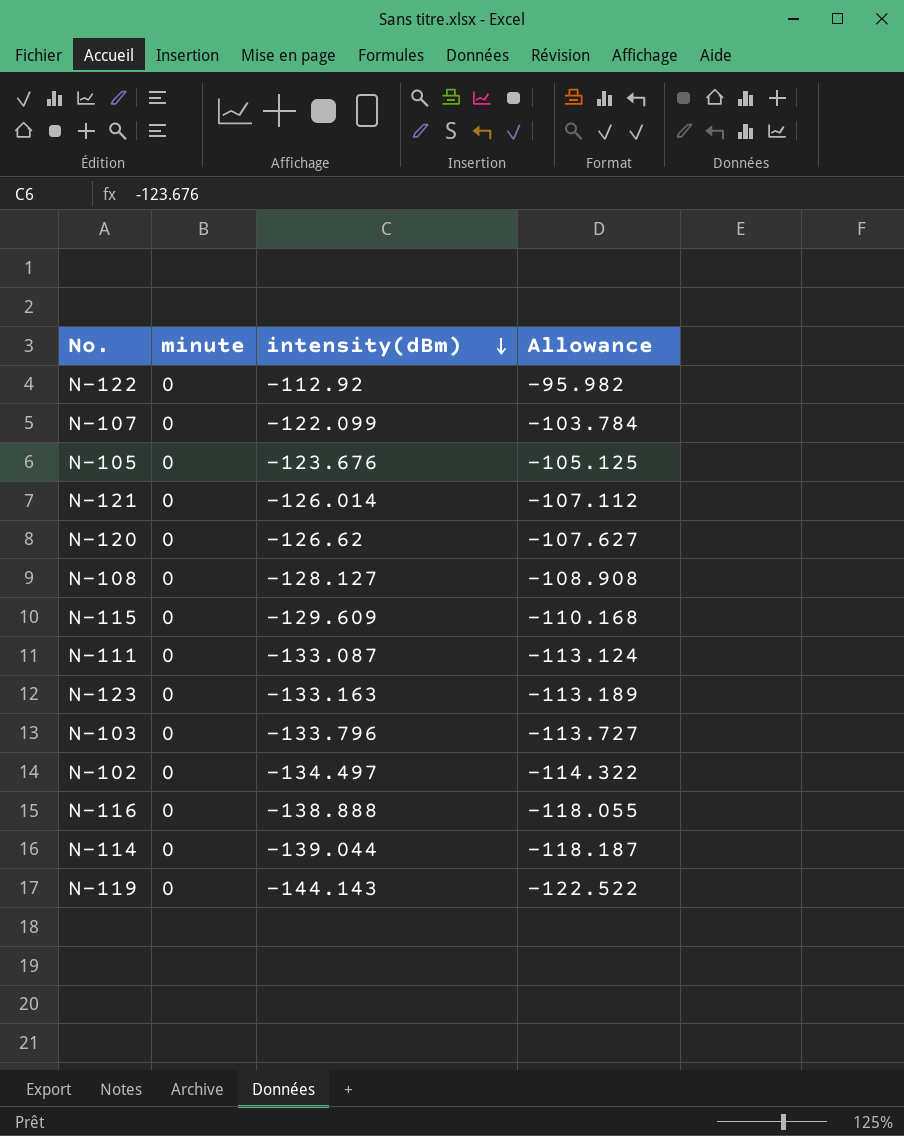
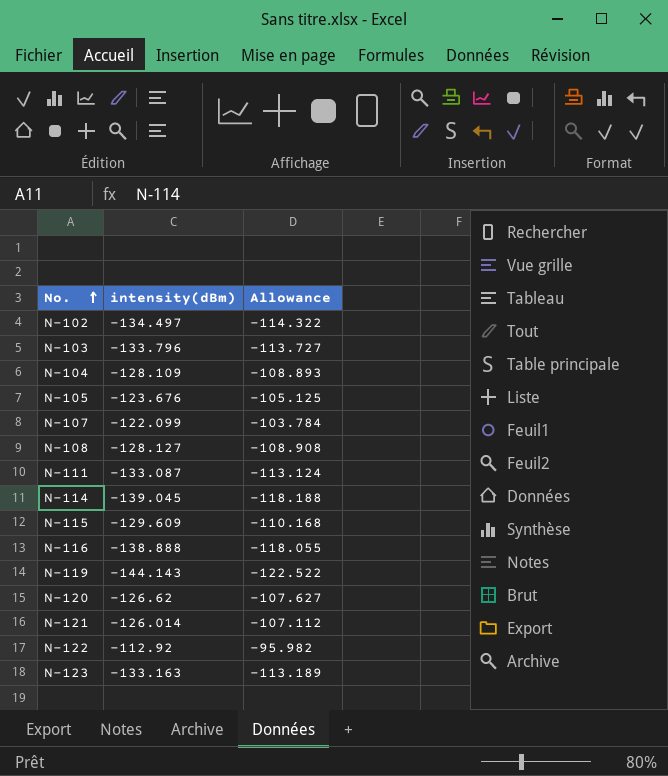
row order: intensity(dBm) descending -> No. ascending
column minute | position: 2 -> none
row N-104: none -> -128.109 | -108.893
N-114 | intensity(dBm): -139.044 -> -139.045
N-114 | Allowance: -118.187 -> -118.188

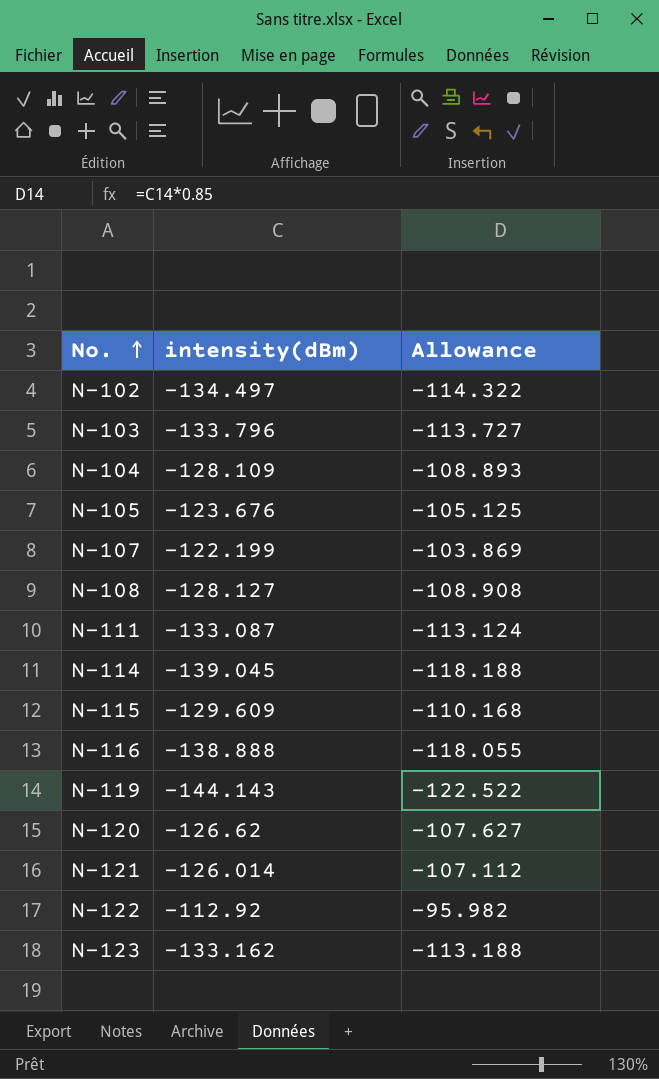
N-107 | intensity(dBm): -122.099 -> -122.199
N-107 | Allowance: -103.784 -> -103.869
N-123 | intensity(dBm): -133.163 -> -133.162
N-123 | Allowance: -113.189 -> -113.188

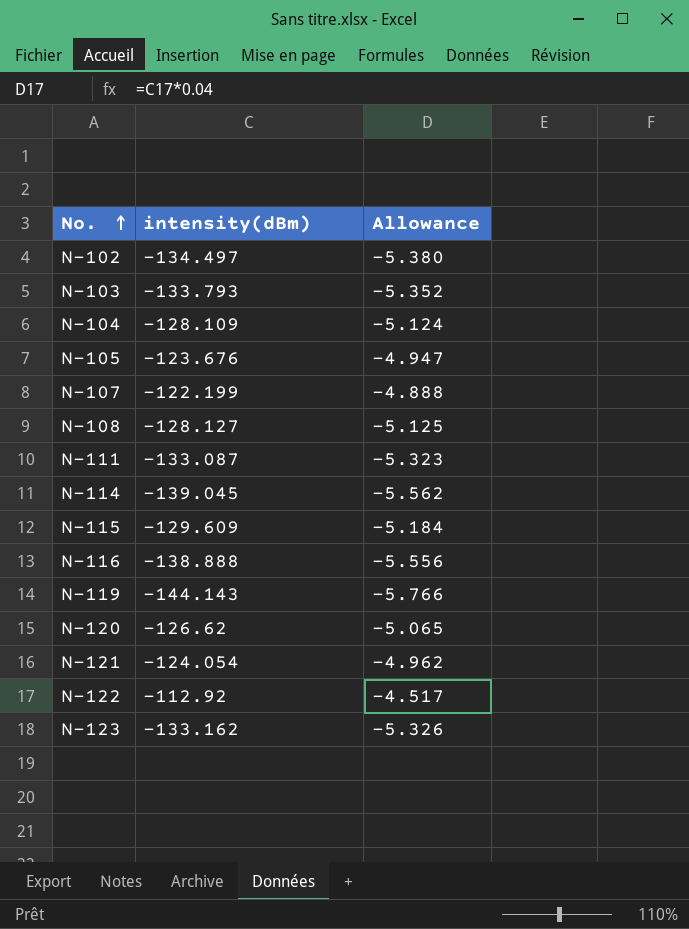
column Allowance | formula: [intensity(dBm)] * 0.85 -> [intensity(dBm)] * 0.04
N-103 | intensity(dBm): -133.796 -> -133.793
N-121 | intensity(dBm): -126.014 -> -124.054

